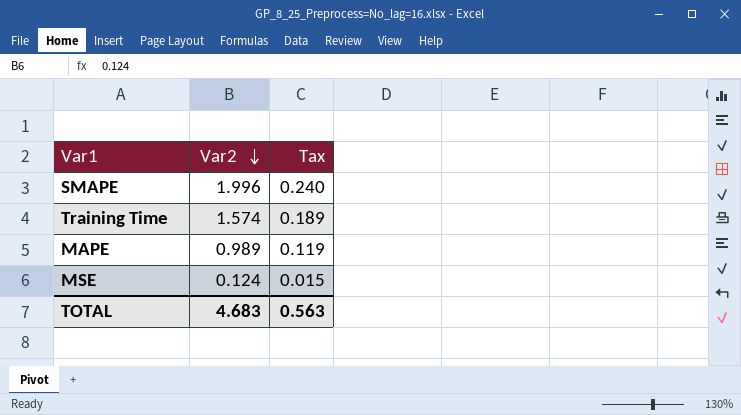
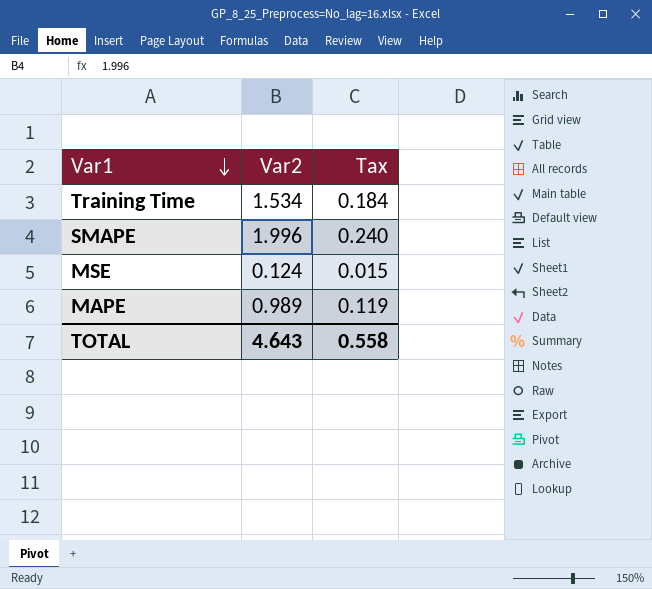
row order: Var2 descending -> Var1 descending
Training Time | Var2: 1.574 -> 1.534
Training Time | Tax: 0.189 -> 0.184
TOTAL | Var2: 4.683 -> 4.643
TOTAL | Tax: 0.563 -> 0.558

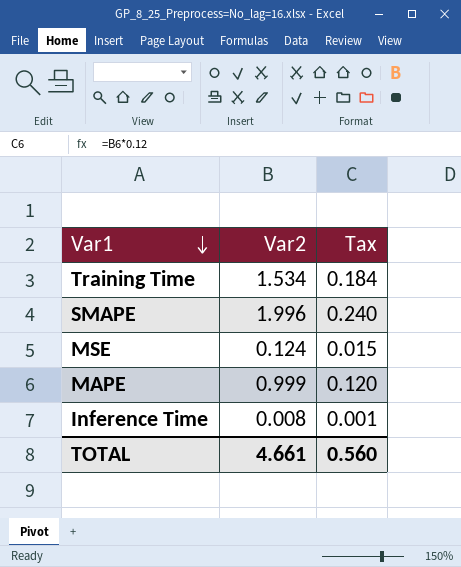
MAPE | Var2: 0.989 -> 0.999
MAPE | Tax: 0.119 -> 0.120
row Inference Time: none -> 0.008 | 0.001
TOTAL | Var2: 4.643 -> 4.661
TOTAL | Tax: 0.558 -> 0.560

